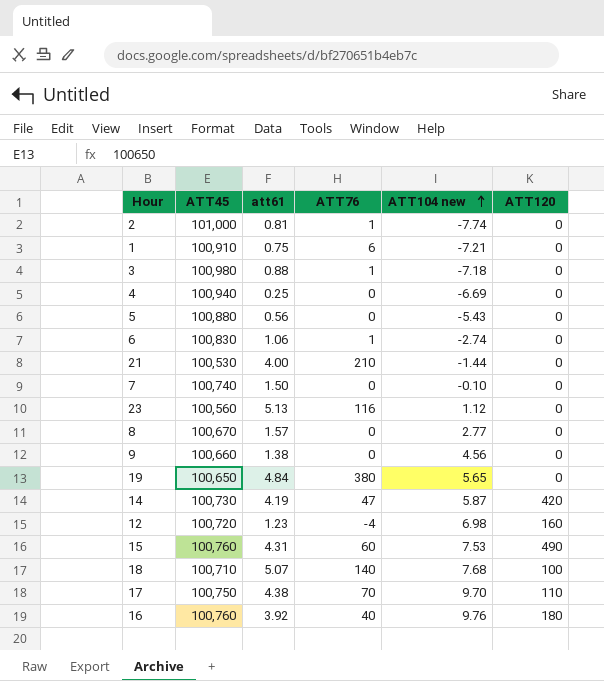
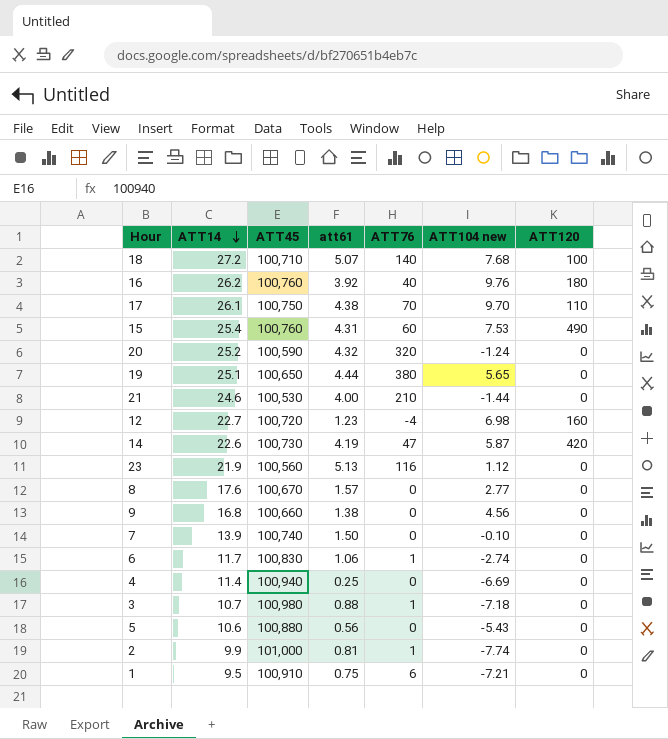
row order: ATT104 new ascending -> ATT14 descending
column ATT14 | position: none -> 2
row 20: none -> 25.2 | 100,590 | 4.32 | 320 | -1.24 | 0
19 | att61: 4.84 -> 4.44

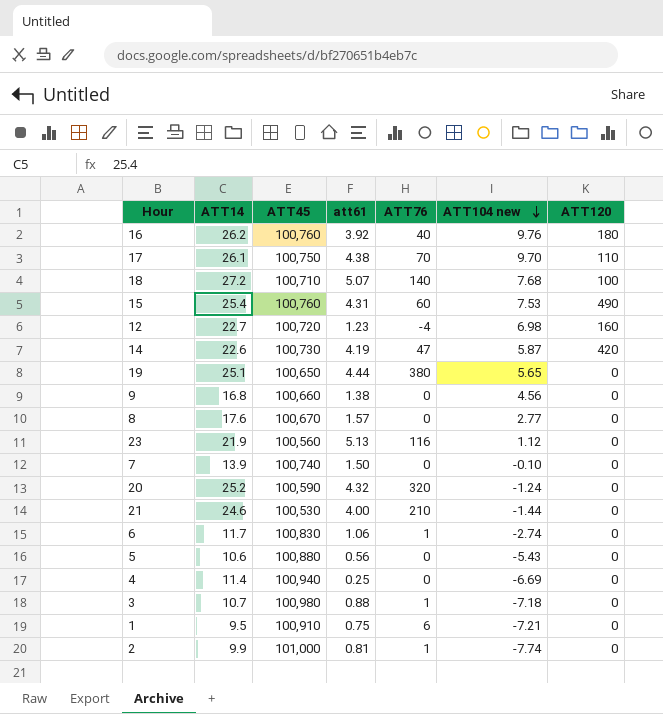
row order: ATT14 descending -> ATT104 new descending

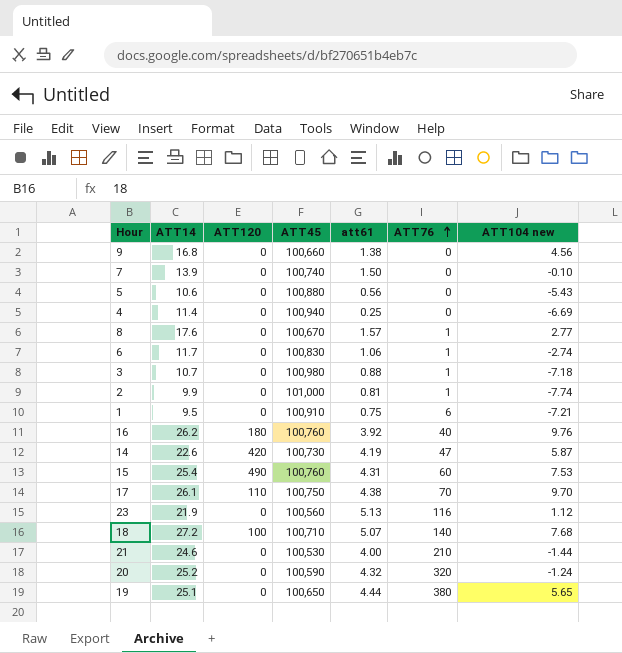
row order: ATT104 new descending -> ATT76 ascending
column ATT120 | position: 7 -> 3
row 12: 22.7 | 100,720 | 1.23 | -4 | 6.98 | 160 -> none
8 | ATT76: 0 -> 1

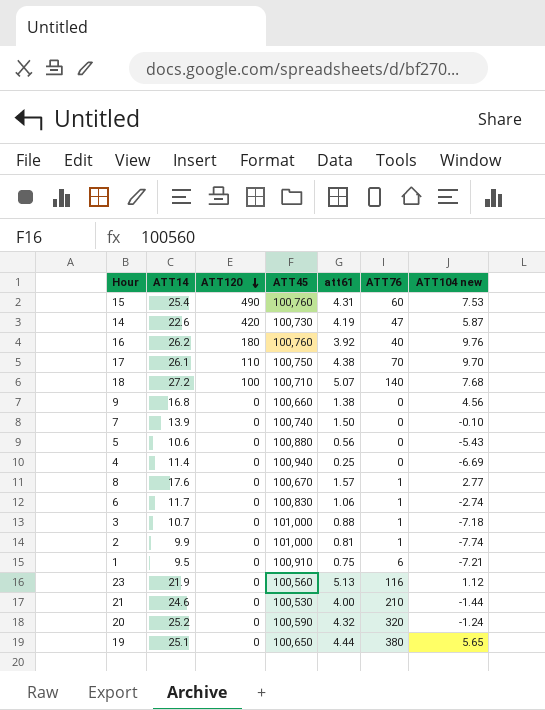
row order: ATT76 ascending -> ATT120 descending
3 | ATT45: 100,980 -> 101,000

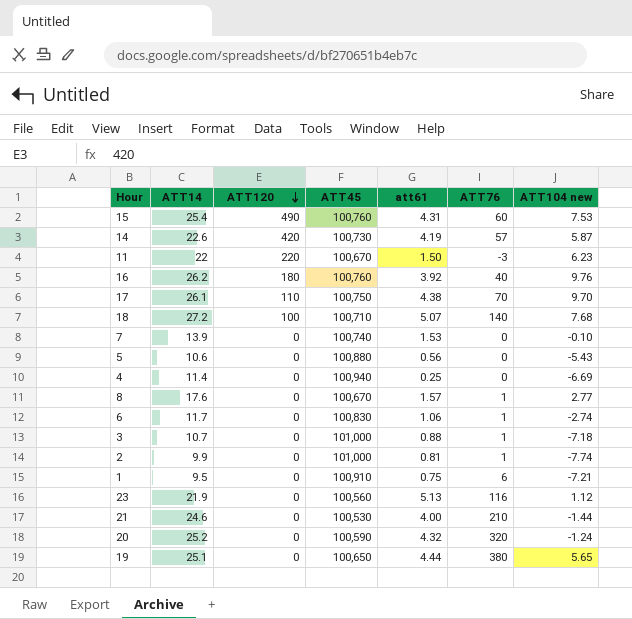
row 9: 16.8 | 0 | 100,660 | 1.38 | 0 | 4.56 -> none
14 | ATT76: 47 -> 57
row 11: none -> 22 | 220 | 100,670 | 1.50 | -3 | 6.23
7 | att61: 1.50 -> 1.53

